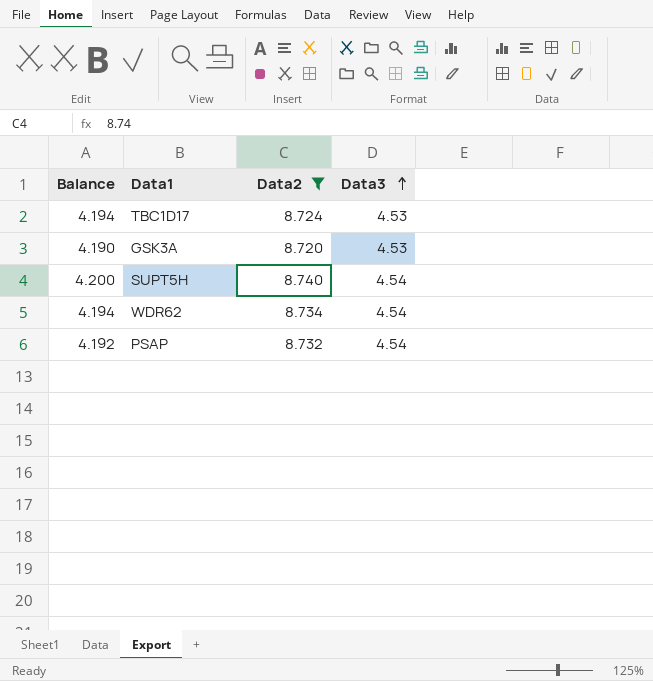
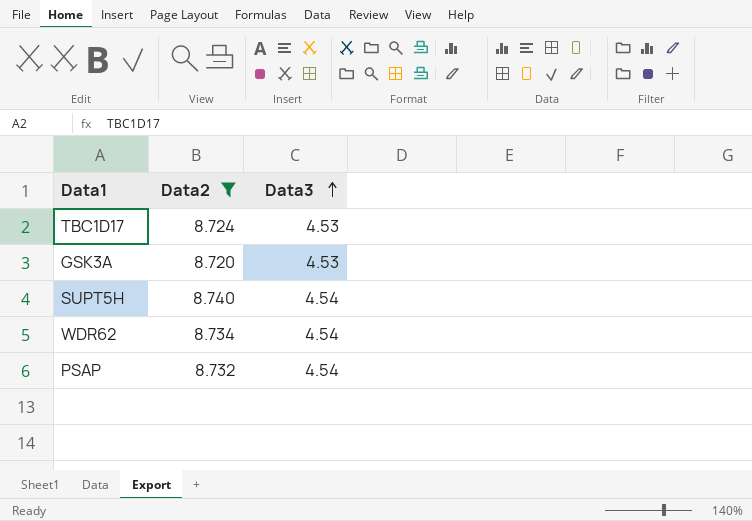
column Balance | formula: [Data2] - [Data3] -> none

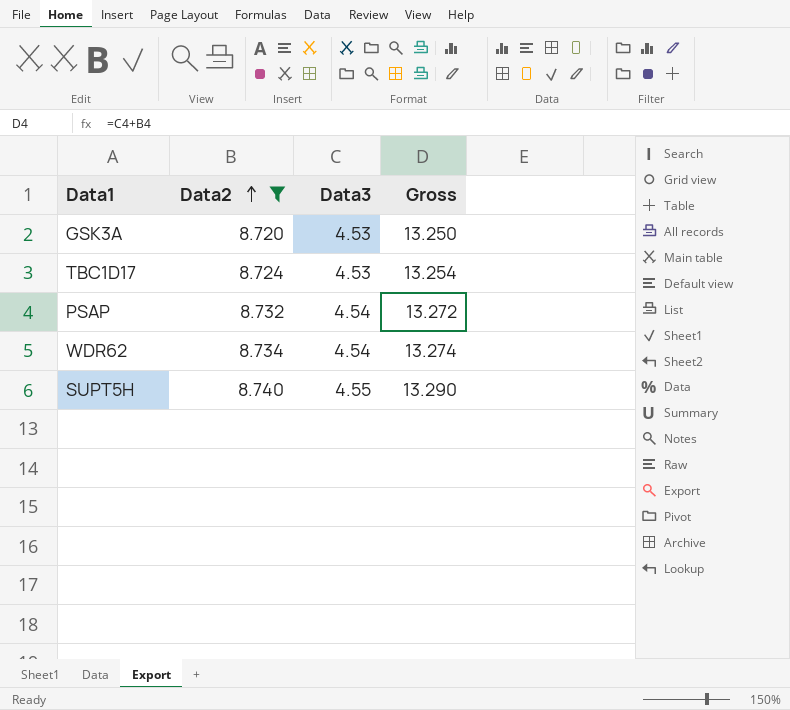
row order: Data3 ascending -> Data2 ascending
column Gross | formula: none -> [Data2] + [Data3]
SUPT5H | Data3: 4.54 -> 4.55

